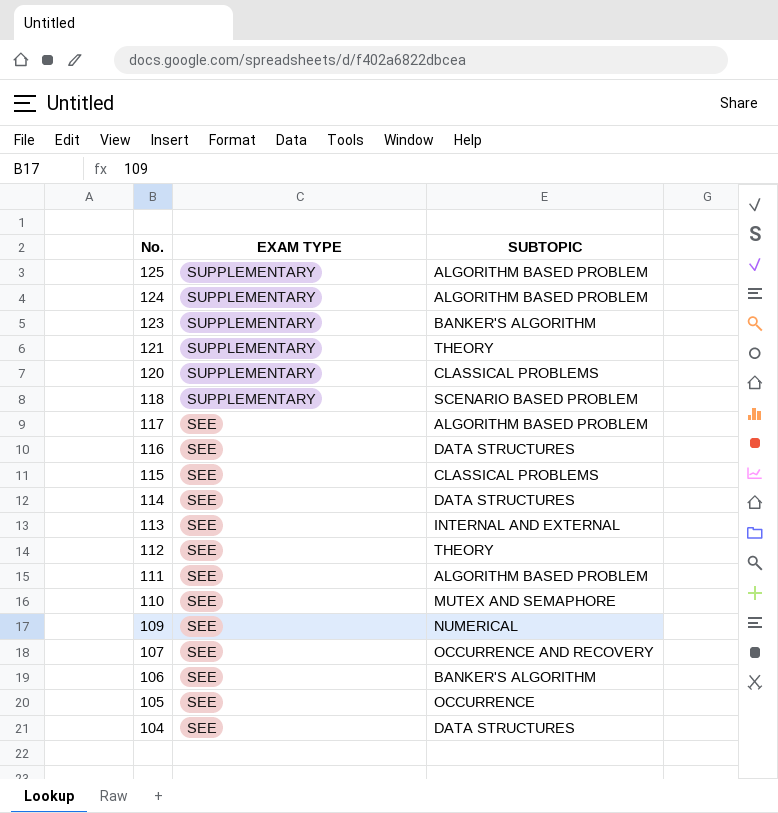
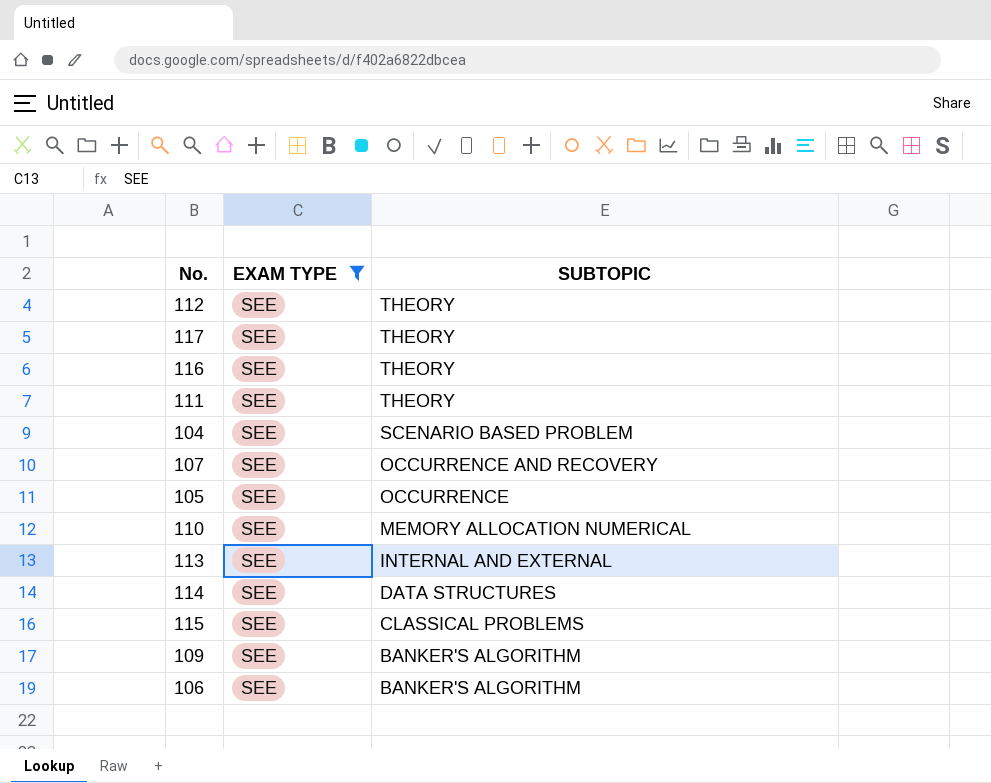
filter: none -> EXAM TYPE = SEE
row order: No. descending -> SUBTOPIC descending
117 | SUBTOPIC: ALGORITHM BASED PROBLEM -> THEORY
116 | SUBTOPIC: DATA STRUCTURES -> THEORY
111 | SUBTOPIC: ALGORITHM BASED PROBLEM -> THEORY
104 | SUBTOPIC: DATA STRUCTURES -> SCENARIO BASED PROBLEM
110 | SUBTOPIC: MUTEX AND SEMAPHORE -> MEMORY ALLOCATION NUMERICAL
109 | SUBTOPIC: NUMERICAL -> BANKER'S ALGORITHM

